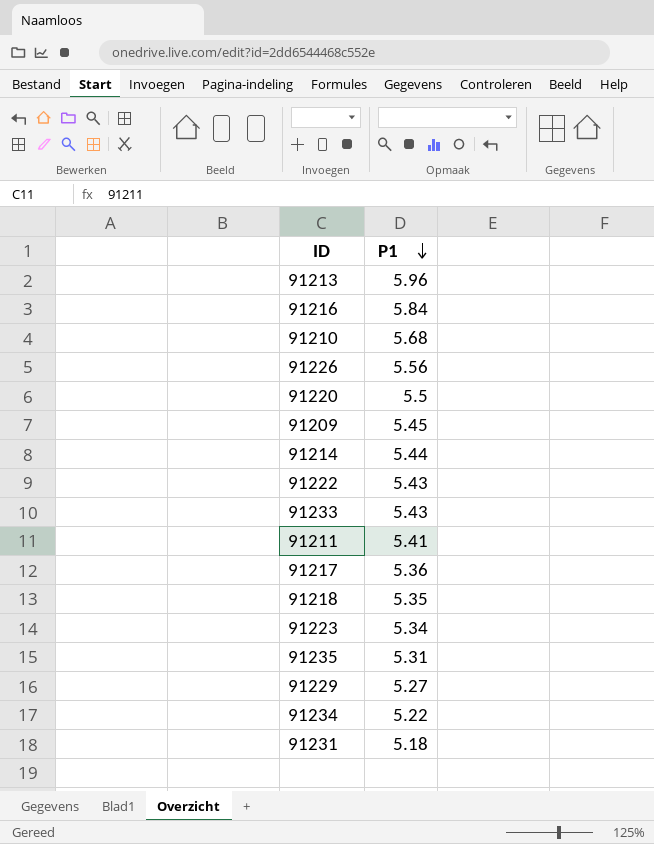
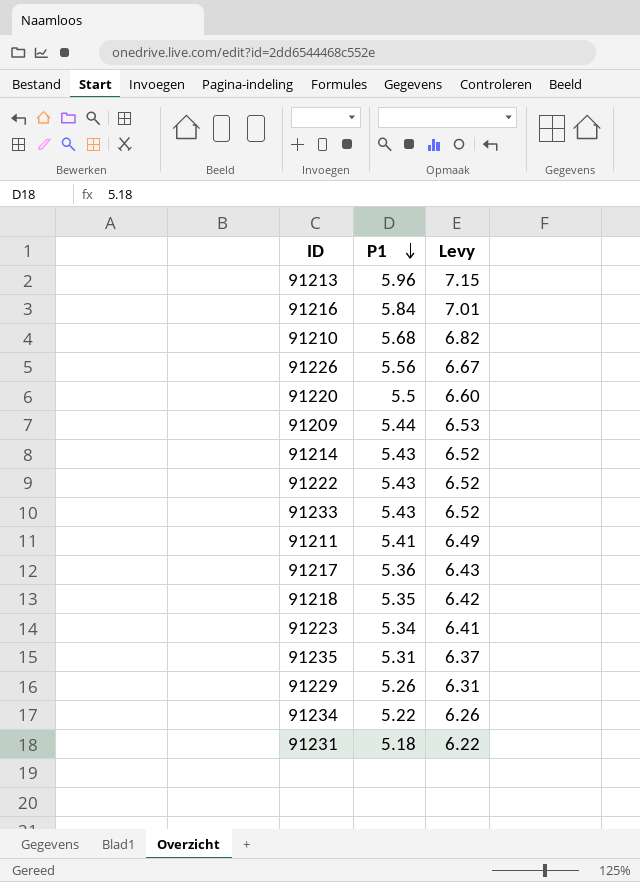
column Levy | formula: none -> [P1] * 1.2
91209 | P1: 5.45 -> 5.44
91214 | P1: 5.44 -> 5.43
91229 | P1: 5.27 -> 5.26

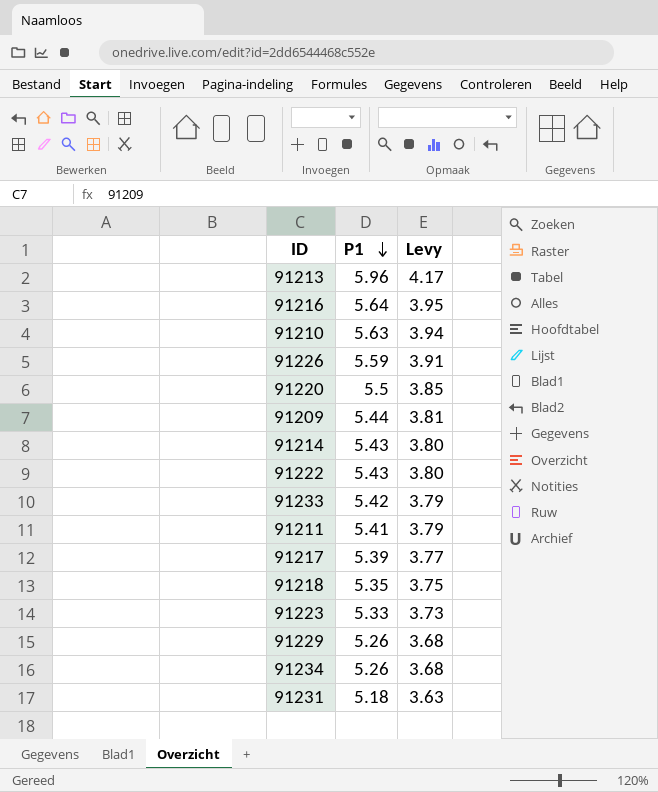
column Levy | formula: [P1] * 1.2 -> [P1] * 0.7
row 91235: 5.31 | 6.37 -> none
91216 | P1: 5.84 -> 5.64
91210 | P1: 5.68 -> 5.63
91226 | P1: 5.56 -> 5.59
91233 | P1: 5.43 -> 5.42
91217 | P1: 5.36 -> 5.39
91223 | P1: 5.34 -> 5.33
91234 | P1: 5.22 -> 5.26

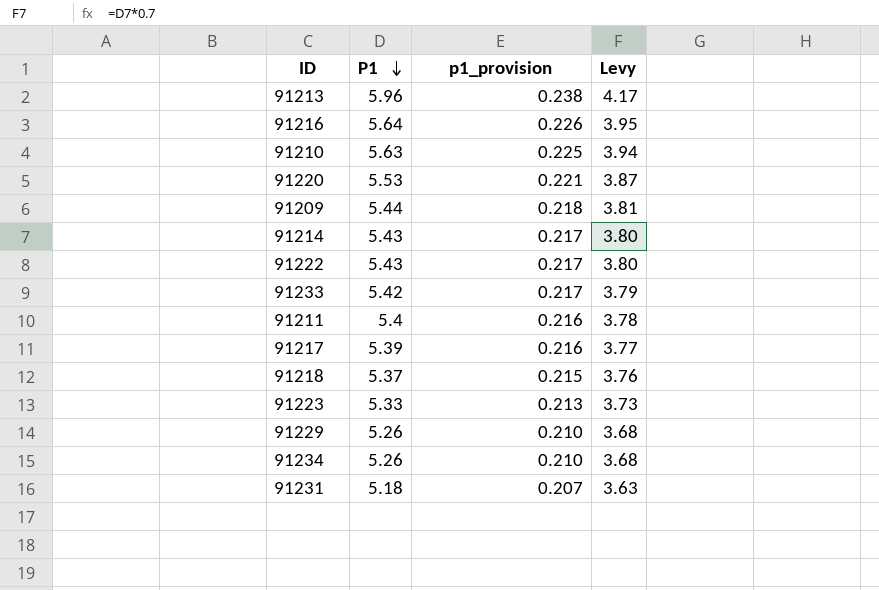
column p1_provision | formula: none -> [P1] * 0.04
row 91226: 5.59 | 3.91 -> none
91220 | P1: 5.5 -> 5.53
91220 | Levy: 3.85 -> 3.87
91211 | P1: 5.41 -> 5.4
91211 | Levy: 3.79 -> 3.78
91218 | P1: 5.35 -> 5.37
91218 | Levy: 3.75 -> 3.76

